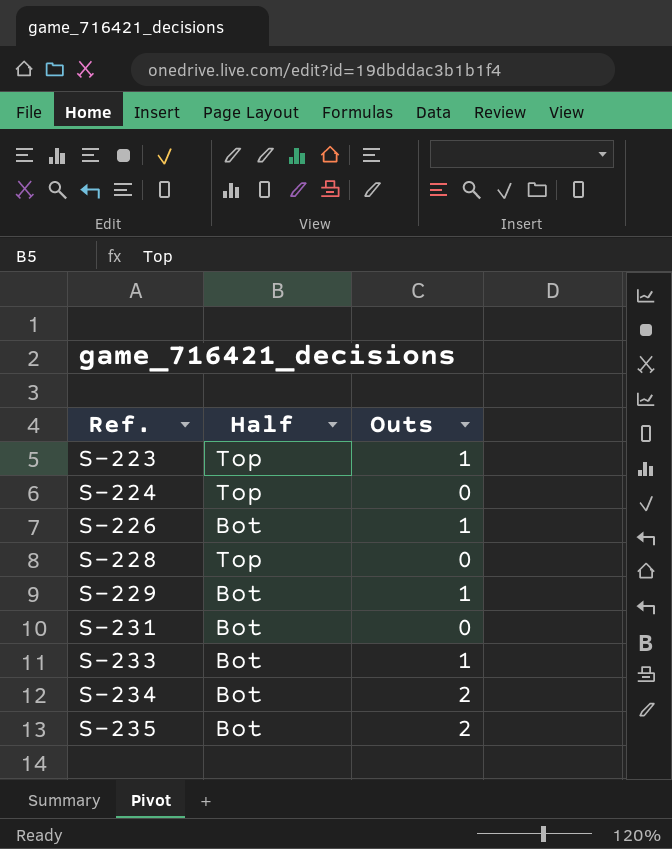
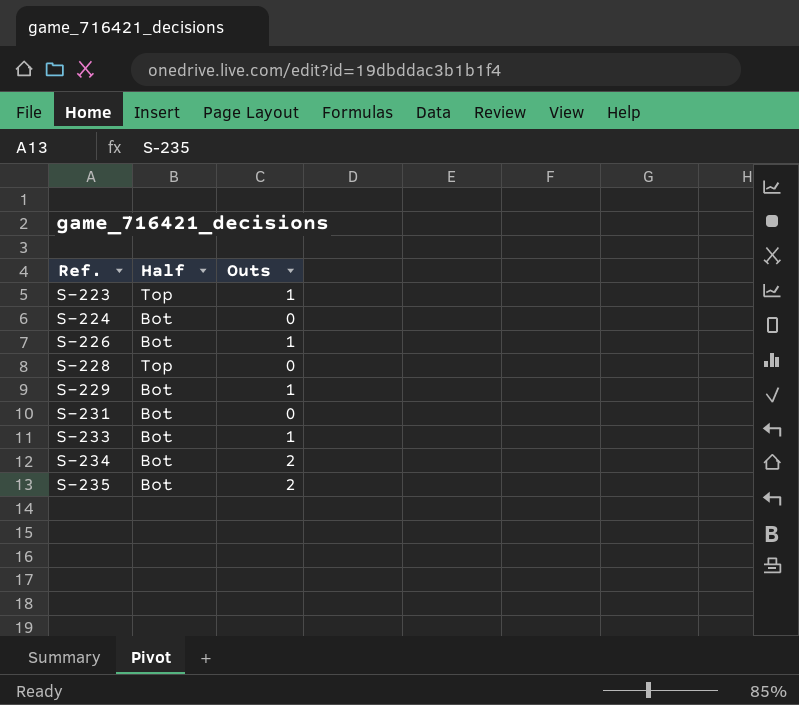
S-224 | Half: Top -> Bot

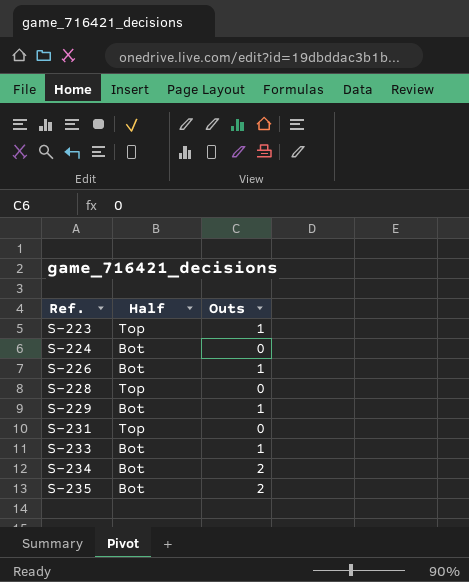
S-231 | Half: Bot -> Top

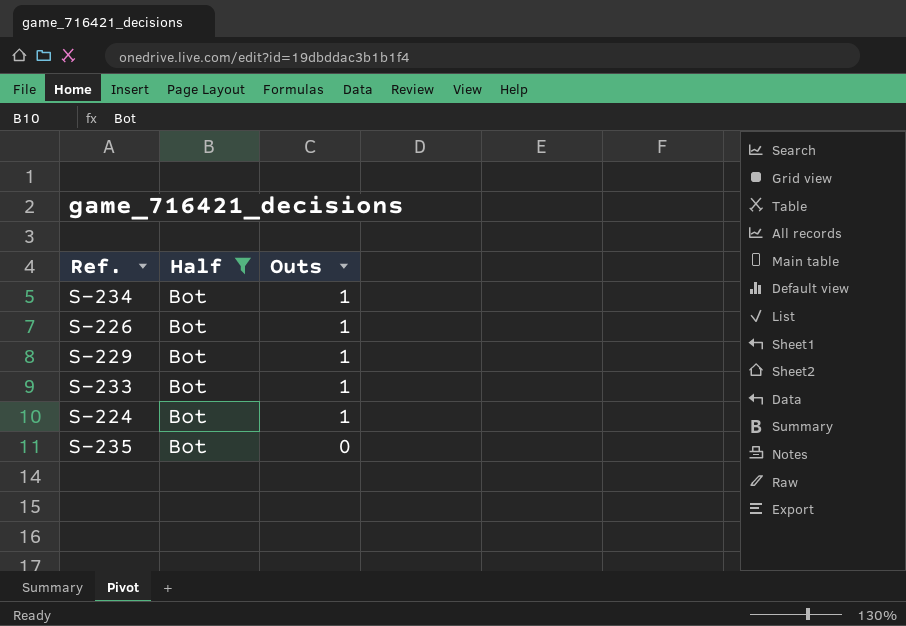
filter: none -> Half = Bot
row order: Ref. ascending -> Outs descending
S-234 | Outs: 2 -> 1
S-224 | Outs: 0 -> 1
S-235 | Outs: 2 -> 0

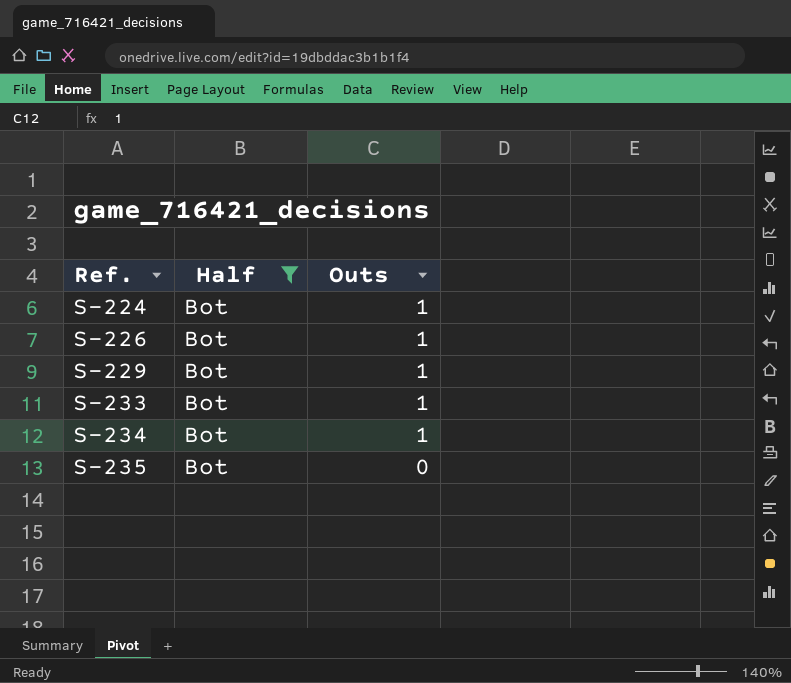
row order: Outs descending -> Ref. ascending

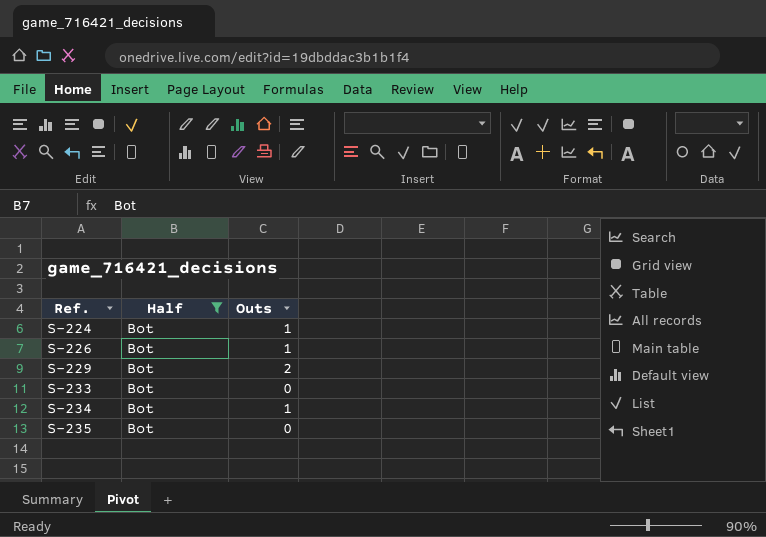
S-229 | Outs: 1 -> 2
S-233 | Outs: 1 -> 0

